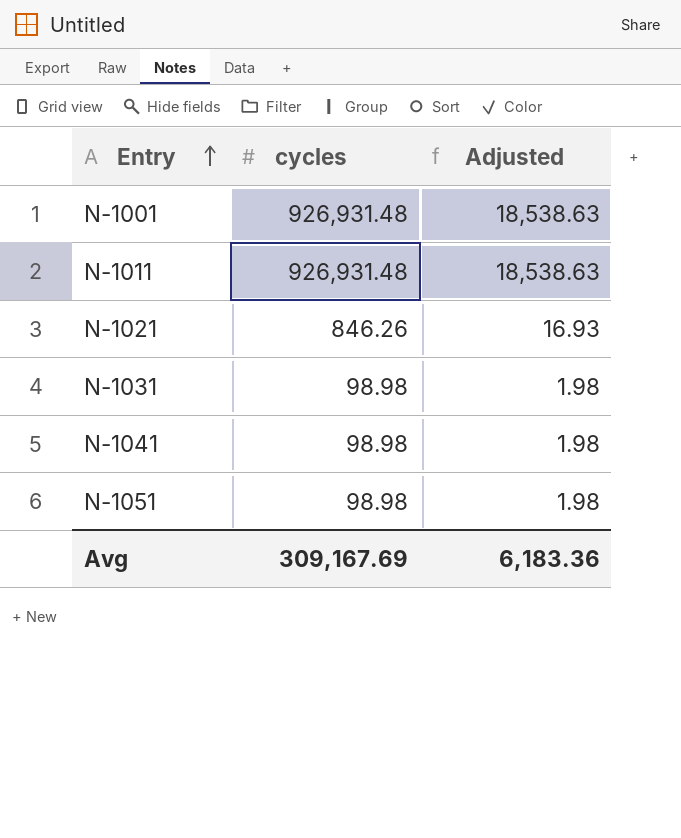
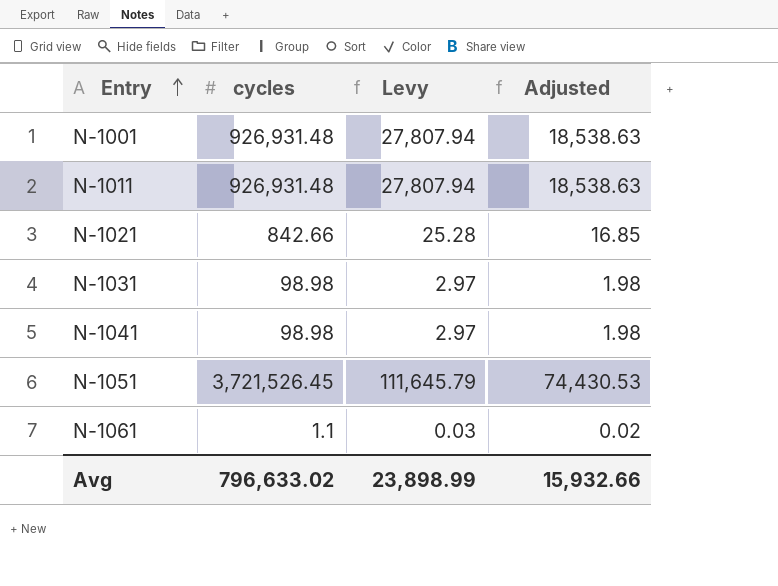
column Levy | formula: none -> [cycles] * 0.03
N-1021 | cycles: 846.26 -> 842.66
N-1021 | Adjusted: 16.93 -> 16.85
N-1051 | cycles: 98.98 -> 3,721,526.45
N-1051 | Adjusted: 1.98 -> 74,430.53
row N-1061: none -> 1.1 | 0.03 | 0.02
Avg | cycles: 309,167.69 -> 796,633.02
Avg | Adjusted: 6,183.36 -> 15,932.66

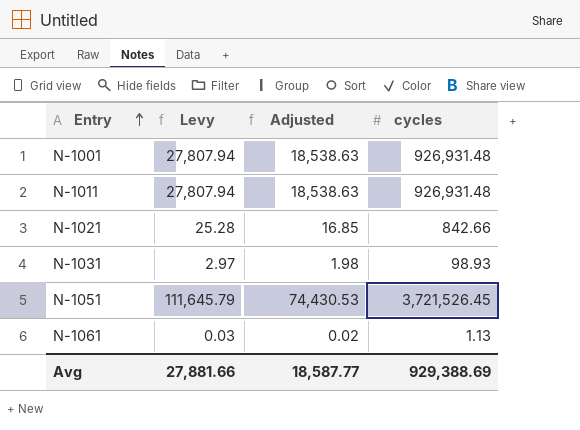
column cycles | position: 2 -> 4
row N-1041: 98.98 | 2.97 | 1.98 -> none
N-1031 | cycles: 98.98 -> 98.93
N-1061 | cycles: 1.1 -> 1.13
Avg | Levy: 23,898.99 -> 27,881.66
Avg | Adjusted: 15,932.66 -> 18,587.77
Avg | cycles: 796,633.02 -> 929,388.69

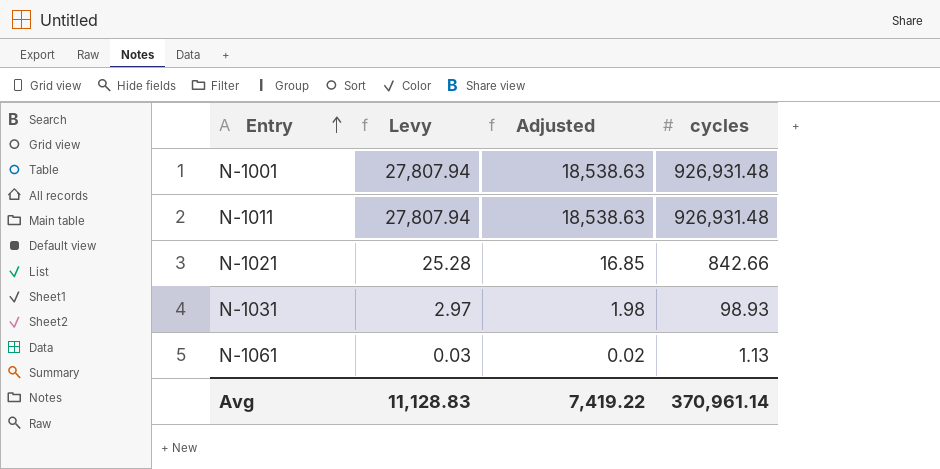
row N-1051: 111,645.79 | 74,430.53 | 3,721,526.45 -> none
Avg | Levy: 27,881.66 -> 11,128.83
Avg | Adjusted: 18,587.77 -> 7,419.22
Avg | cycles: 929,388.69 -> 370,961.14

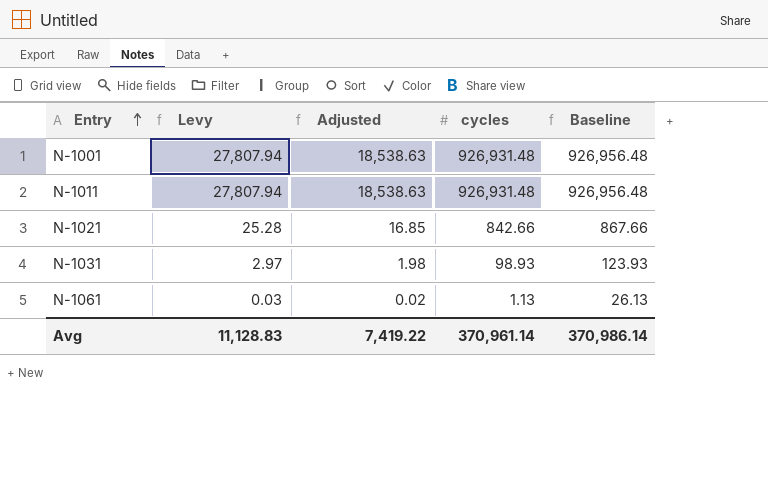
column Baseline | formula: none -> [cycles] + 25

